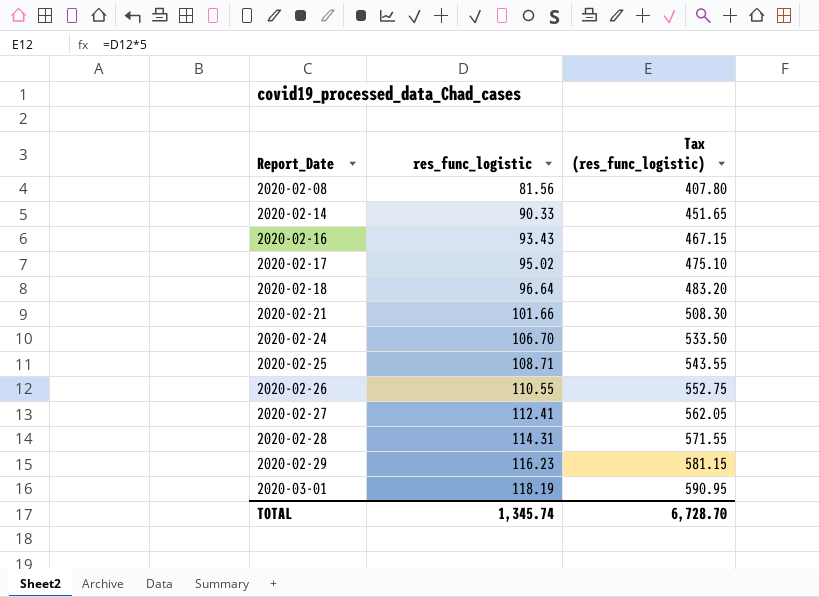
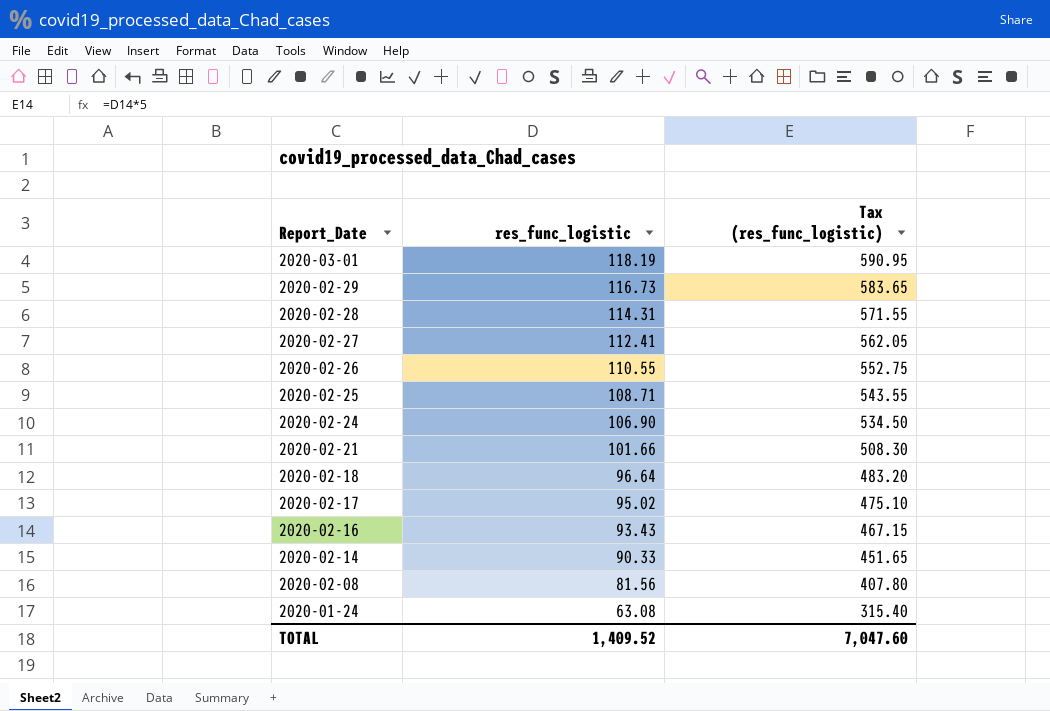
row order: Report_Date ascending -> Report_Date descending
2020-02-29 | res_func_logistic: 116.23 -> 116.73
2020-02-29 | Tax (res_func_logistic): 581.15 -> 583.65
2020-02-24 | res_func_logistic: 106.70 -> 106.90
2020-02-24 | Tax (res_func_logistic): 533.50 -> 534.50
row 2020-01-24: none -> 63.08 | 315.40
TOTAL | res_func_logistic: 1,345.74 -> 1,409.52
TOTAL | Tax (res_func_logistic): 6,728.70 -> 7,047.60

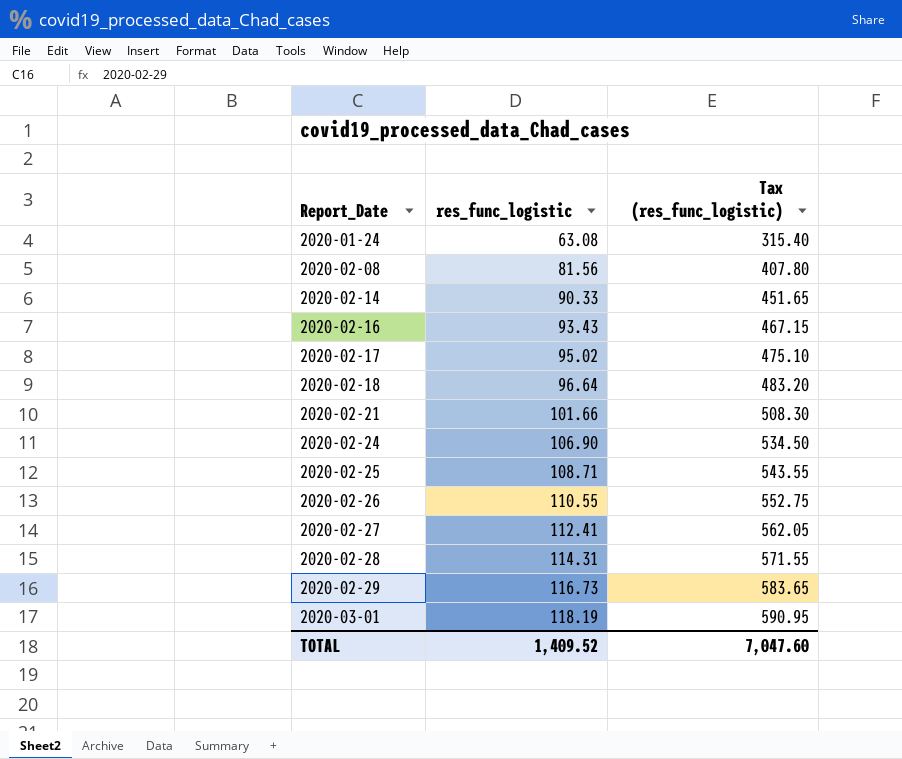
row order: Report_Date descending -> Report_Date ascending

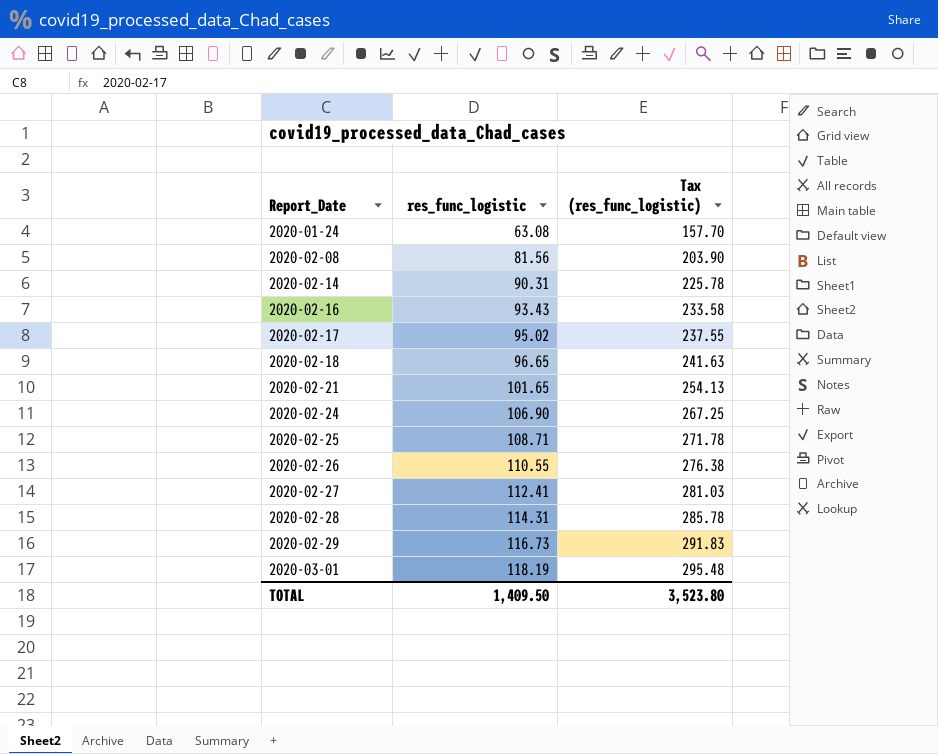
column Tax (res_func_logistic) | formula: [res_func_logistic] * 5 -> [res_func_logistic] * 2.5
2020-02-14 | res_func_logistic: 90.33 -> 90.31
2020-02-18 | res_func_logistic: 96.64 -> 96.65
2020-02-21 | res_func_logistic: 101.66 -> 101.65
TOTAL | res_func_logistic: 1,409.52 -> 1,409.50
TOTAL | Tax (res_func_logistic): 7,047.60 -> 3,523.80

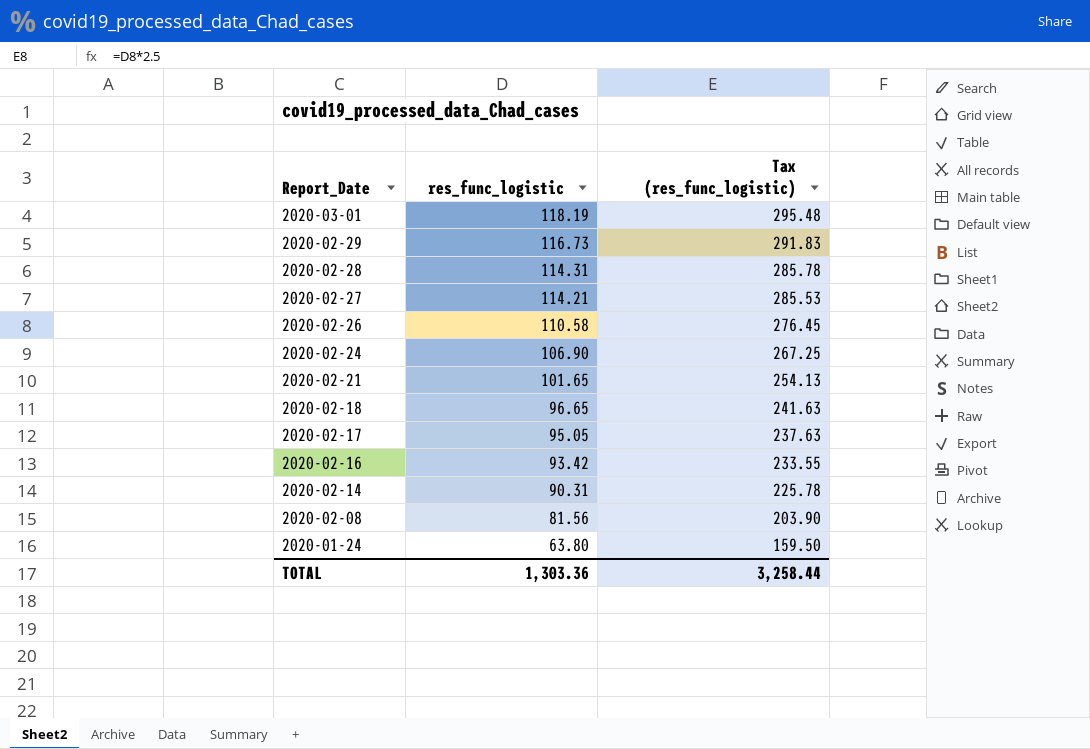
row order: Report_Date ascending -> Report_Date descending
row 2020-02-25: 108.71 | 271.78 -> none
2020-02-27 | res_func_logistic: 112.41 -> 114.21
2020-02-27 | Tax (res_func_logistic): 281.03 -> 285.53
2020-02-26 | res_func_logistic: 110.55 -> 110.58
2020-02-26 | Tax (res_func_logistic): 276.38 -> 276.45
2020-02-17 | res_func_logistic: 95.02 -> 95.05
2020-02-17 | Tax (res_func_logistic): 237.55 -> 237.63
2020-02-16 | res_func_logistic: 93.43 -> 93.42
2020-02-16 | Tax (res_func_logistic): 233.58 -> 233.55
2020-01-24 | res_func_logistic: 63.08 -> 63.80
2020-01-24 | Tax (res_func_logistic): 157.70 -> 159.50
TOTAL | res_func_logistic: 1,409.50 -> 1,303.36
TOTAL | Tax (res_func_logistic): 3,523.80 -> 3,258.44

